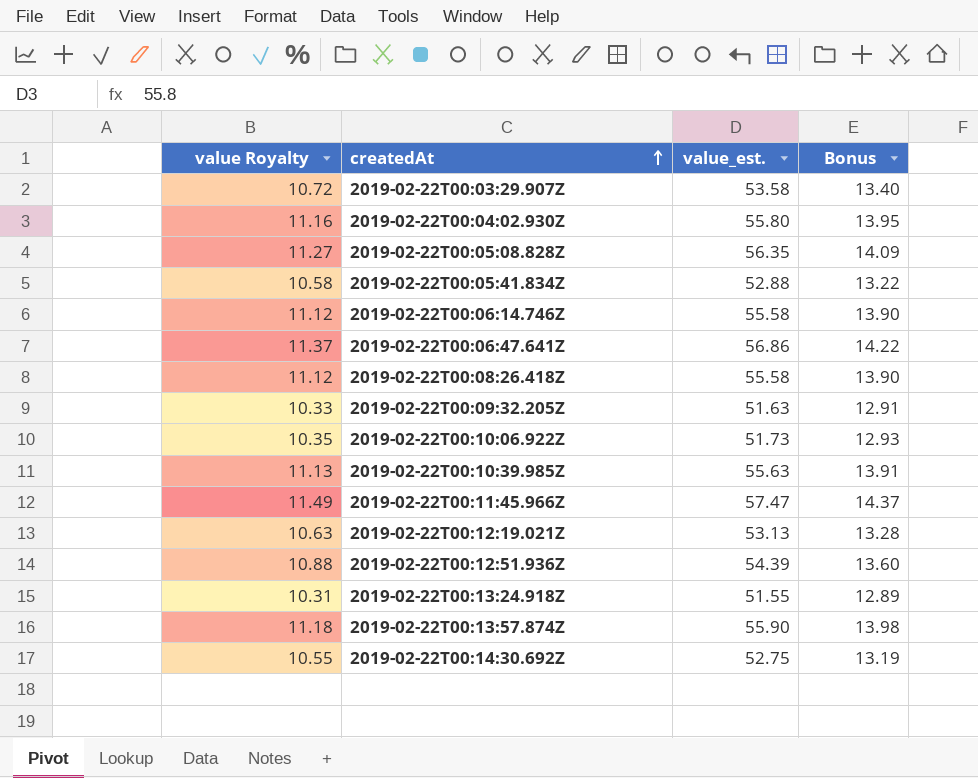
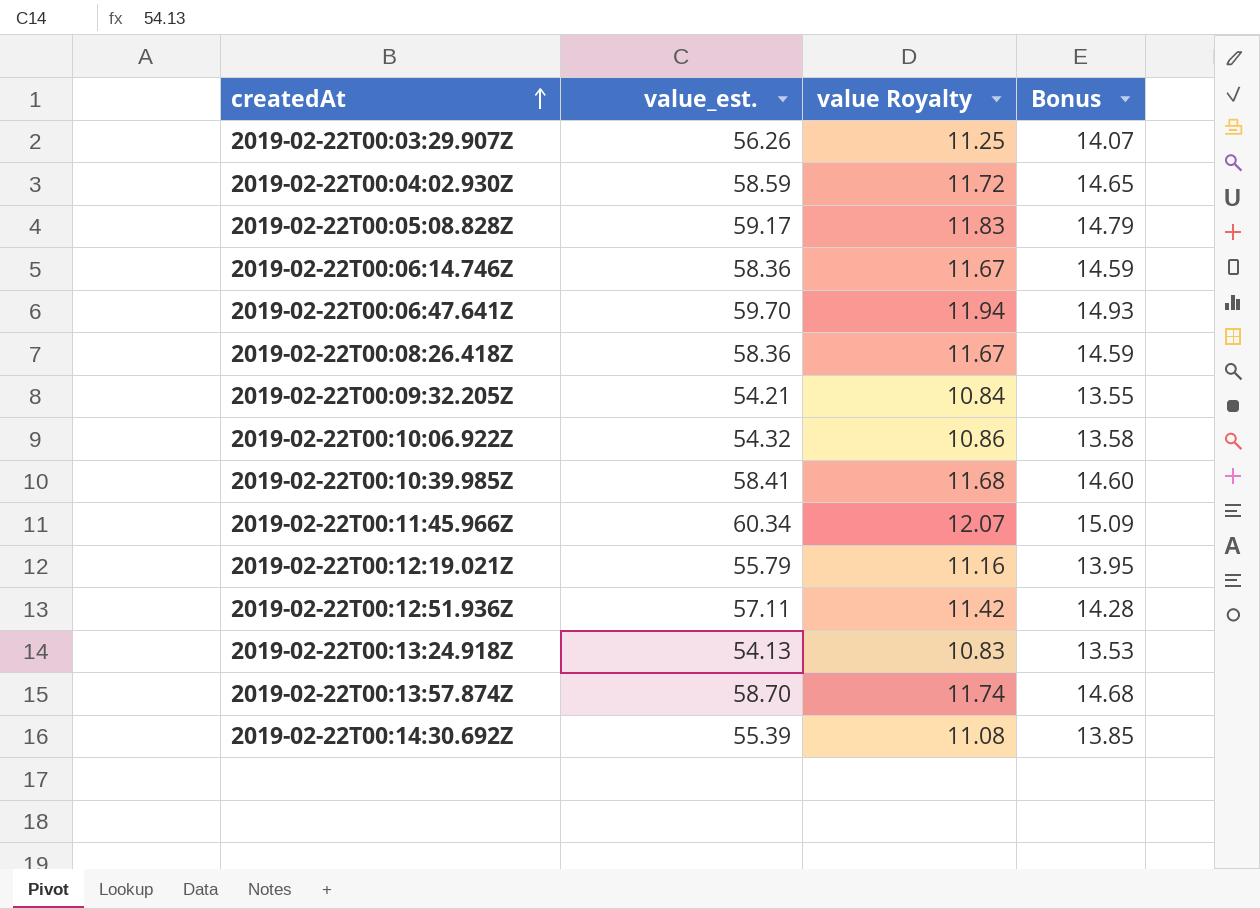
column value Royalty | position: 1 -> 3
row 2019-02-22T00:05:41.834Z: 10.58 | 52.88 | 13.22 -> none
2019-02-22T00:03:29.907Z | value_est.: 53.58 -> 56.26
2019-02-22T00:03:29.907Z | value Royalty: 10.72 -> 11.25
2019-02-22T00:03:29.907Z | Bonus: 13.40 -> 14.07
2019-02-22T00:04:02.930Z | value_est.: 55.80 -> 58.59
2019-02-22T00:04:02.930Z | value Royalty: 11.16 -> 11.72
2019-02-22T00:04:02.930Z | Bonus: 13.95 -> 14.65
2019-02-22T00:05:08.828Z | value_est.: 56.35 -> 59.17
2019-02-22T00:05:08.828Z | value Royalty: 11.27 -> 11.83
2019-02-22T00:05:08.828Z | Bonus: 14.09 -> 14.79
2019-02-22T00:06:14.746Z | value_est.: 55.58 -> 58.36
2019-02-22T00:06:14.746Z | value Royalty: 11.12 -> 11.67
2019-02-22T00:06:14.746Z | Bonus: 13.90 -> 14.59
2019-02-22T00:06:47.641Z | value_est.: 56.86 -> 59.70
2019-02-22T00:06:47.641Z | value Royalty: 11.37 -> 11.94
2019-02-22T00:06:47.641Z | Bonus: 14.22 -> 14.93
2019-02-22T00:08:26.418Z | value_est.: 55.58 -> 58.36
2019-02-22T00:08:26.418Z | value Royalty: 11.12 -> 11.67
2019-02-22T00:08:26.418Z | Bonus: 13.90 -> 14.59
2019-02-22T00:09:32.205Z | value_est.: 51.63 -> 54.21
2019-02-22T00:09:32.205Z | value Royalty: 10.33 -> 10.84
2019-02-22T00:09:32.205Z | Bonus: 12.91 -> 13.55
2019-02-22T00:10:06.922Z | value_est.: 51.73 -> 54.32
2019-02-22T00:10:06.922Z | value Royalty: 10.35 -> 10.86
2019-02-22T00:10:06.922Z | Bonus: 12.93 -> 13.58
2019-02-22T00:10:39.985Z | value_est.: 55.63 -> 58.41
2019-02-22T00:10:39.985Z | value Royalty: 11.13 -> 11.68
2019-02-22T00:10:39.985Z | Bonus: 13.91 -> 14.60
2019-02-22T00:11:45.966Z | value_est.: 57.47 -> 60.34
2019-02-22T00:11:45.966Z | value Royalty: 11.49 -> 12.07
2019-02-22T00:11:45.966Z | Bonus: 14.37 -> 15.09
2019-02-22T00:12:19.021Z | value_est.: 53.13 -> 55.79
2019-02-22T00:12:19.021Z | value Royalty: 10.63 -> 11.16
2019-02-22T00:12:19.021Z | Bonus: 13.28 -> 13.95
2019-02-22T00:12:51.936Z | value_est.: 54.39 -> 57.11
2019-02-22T00:12:51.936Z | value Royalty: 10.88 -> 11.42
2019-02-22T00:12:51.936Z | Bonus: 13.60 -> 14.28
2019-02-22T00:13:24.918Z | value_est.: 51.55 -> 54.13
2019-02-22T00:13:24.918Z | value Royalty: 10.31 -> 10.83
2019-02-22T00:13:24.918Z | Bonus: 12.89 -> 13.53
2019-02-22T00:13:57.874Z | value_est.: 55.90 -> 58.70
2019-02-22T00:13:57.874Z | value Royalty: 11.18 -> 11.74
2019-02-22T00:13:57.874Z | Bonus: 13.98 -> 14.68
2019-02-22T00:14:30.692Z | value_est.: 52.75 -> 55.39
2019-02-22T00:14:30.692Z | value Royalty: 10.55 -> 11.08
2019-02-22T00:14:30.692Z | Bonus: 13.19 -> 13.85

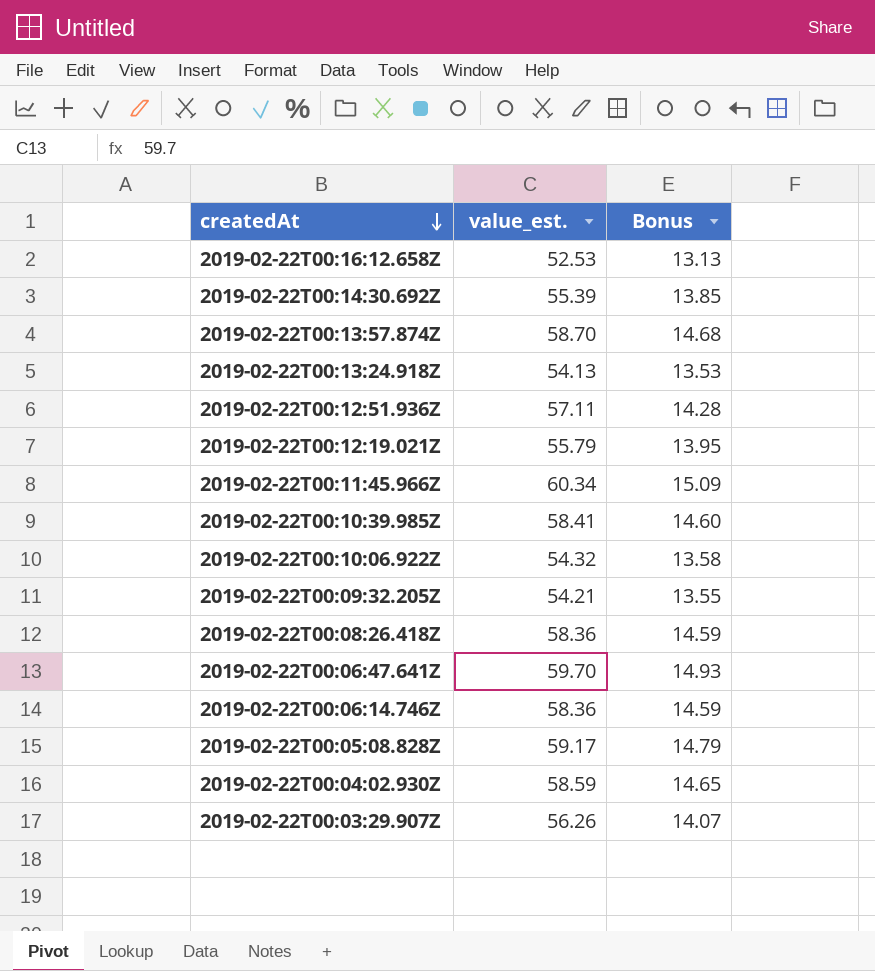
row order: createdAt ascending -> createdAt descending
column value Royalty | formula: [value_est.] * 0.2 -> none
row 2019-02-22T00:16:12.658Z: none -> 52.53 | 13.13

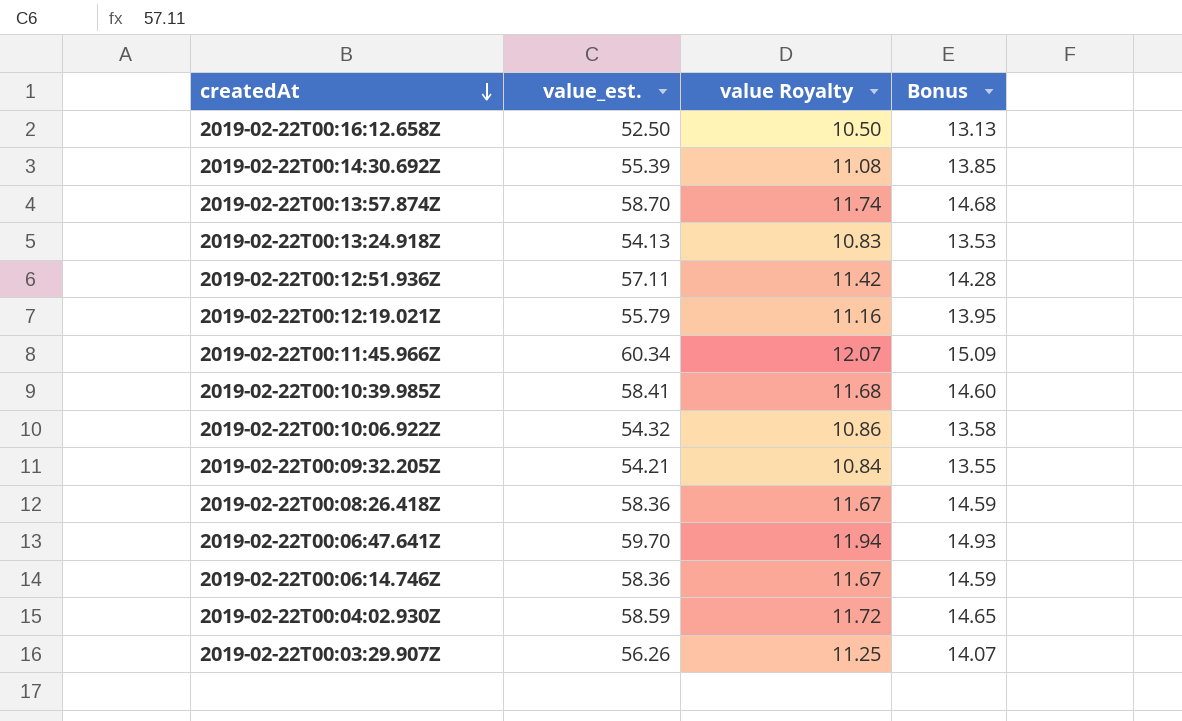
column value Royalty | formula: none -> [value_est.] * 0.2
row 2019-02-22T00:05:08.828Z: 59.17 | 14.79 -> none
2019-02-22T00:16:12.658Z | value_est.: 52.53 -> 52.50

